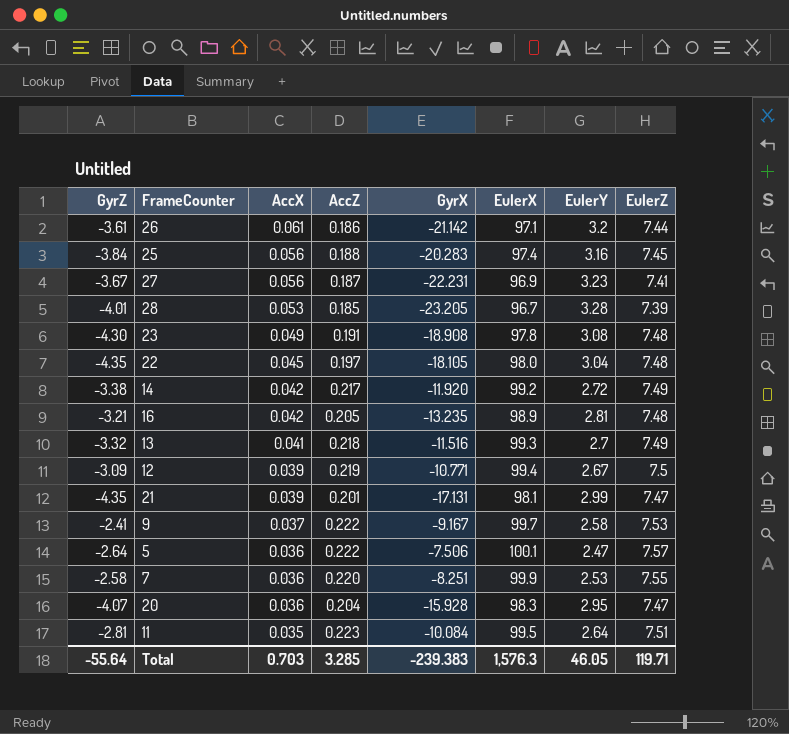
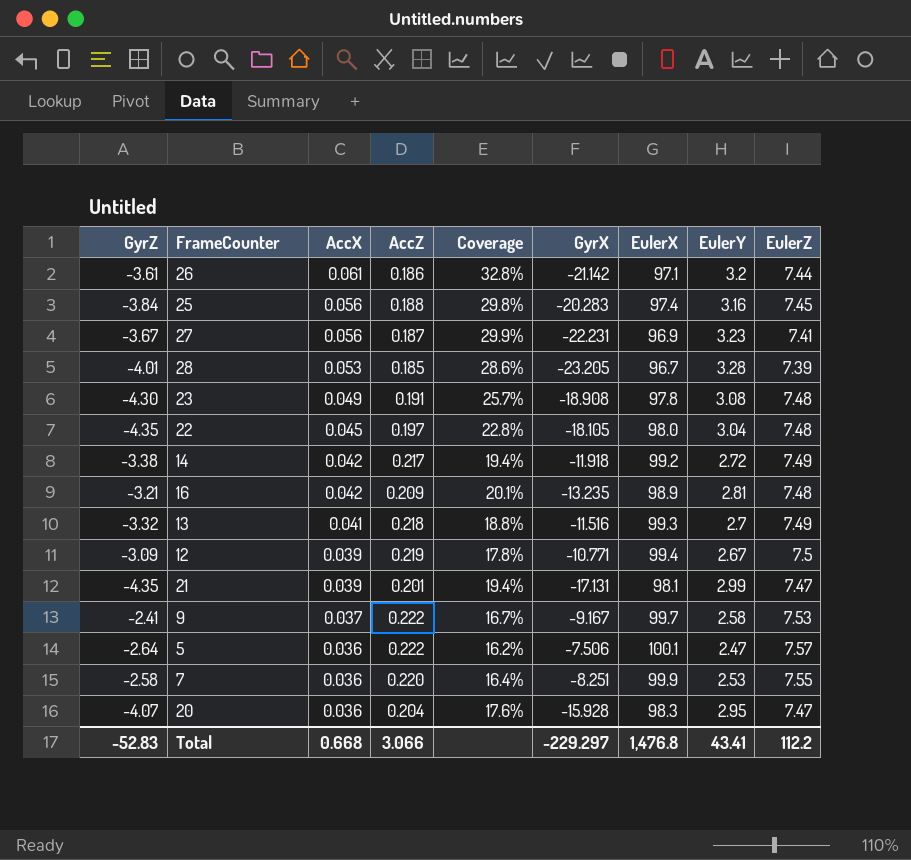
column Coverage | formula: none -> [AccX] / [AccZ]
row 11: -2.81 | 0.035 | 0.223 | -10.084 | 99.5 | 2.64 | 7.51 -> none
14 | GyrX: -11.920 -> -11.918
16 | AccZ: 0.205 -> 0.209
Total | GyrZ: -55.64 -> -52.83
Total | AccX: 0.703 -> 0.668
Total | AccZ: 3.285 -> 3.066
Total | GyrX: -239.383 -> -229.297
Total | EulerX: 1,576.3 -> 1,476.8
Total | EulerY: 46.05 -> 43.41
Total | EulerZ: 119.71 -> 112.2

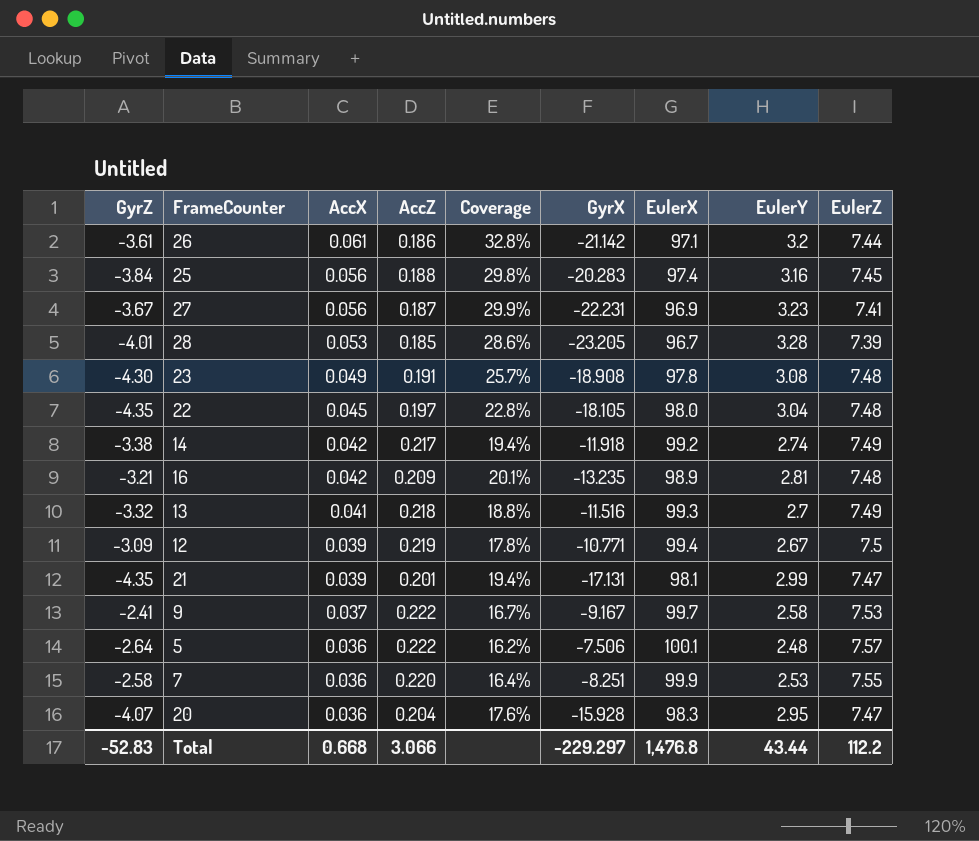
14 | EulerY: 2.72 -> 2.74
5 | EulerY: 2.47 -> 2.48
Total | EulerY: 43.41 -> 43.44

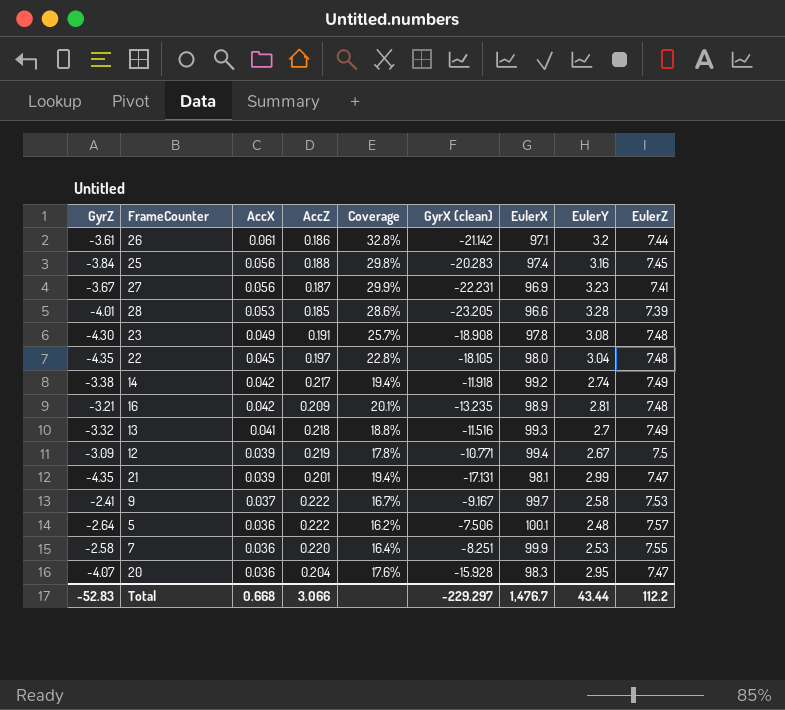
column name: GyrX -> GyrX (clean)
28 | EulerX: 96.7 -> 96.6
Total | EulerX: 1,476.8 -> 1,476.7

